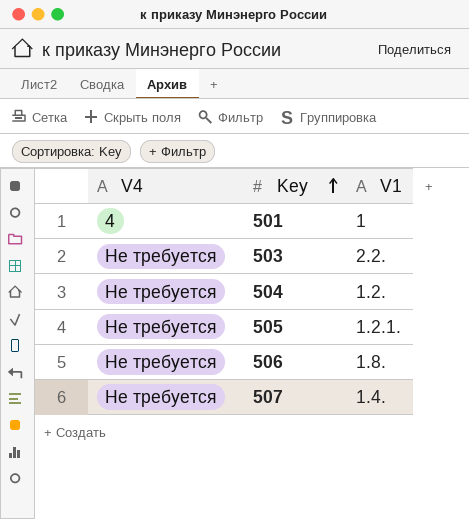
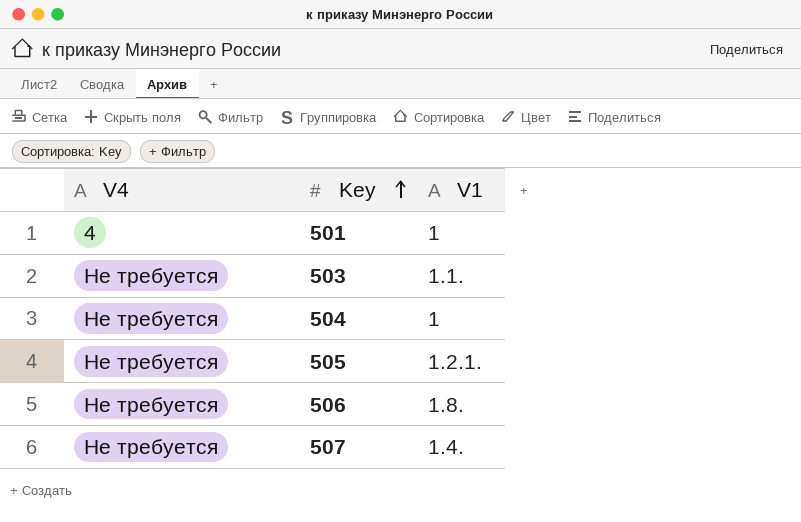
503 | V1: 2.2. -> 1.1.
504 | V1: 1.2. -> 1

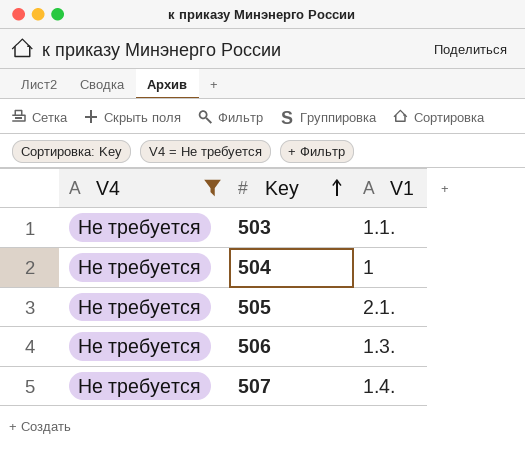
filter: none -> V4 = Не требуется
505 | V1: 1.2.1. -> 2.1.
506 | V1: 1.8. -> 1.3.

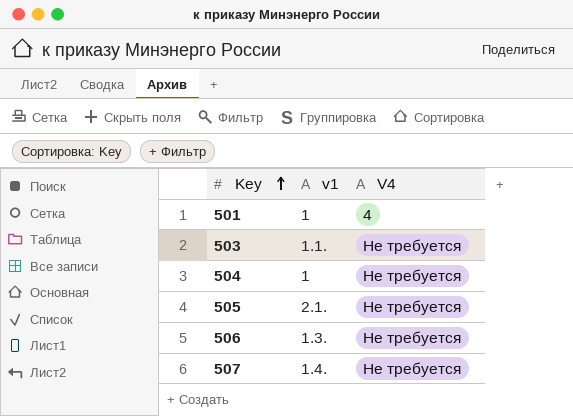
filter: V4 = Не требуется -> none
column name: V1 -> v1
column V4 | position: 1 -> 3

